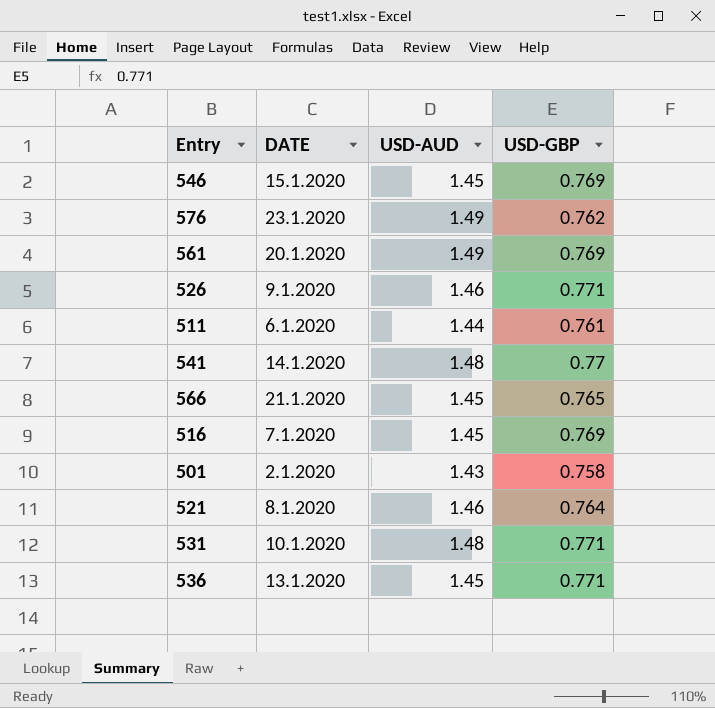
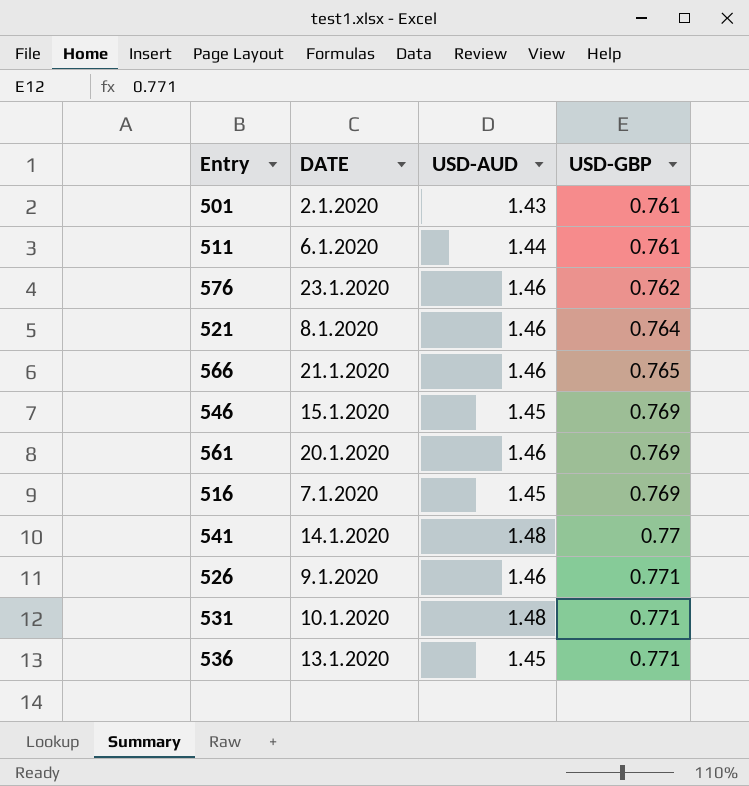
row order: none -> USD-GBP ascending
501 | USD-GBP: 0.758 -> 0.761
576 | USD-AUD: 1.49 -> 1.46
566 | USD-AUD: 1.45 -> 1.46
561 | USD-AUD: 1.49 -> 1.46

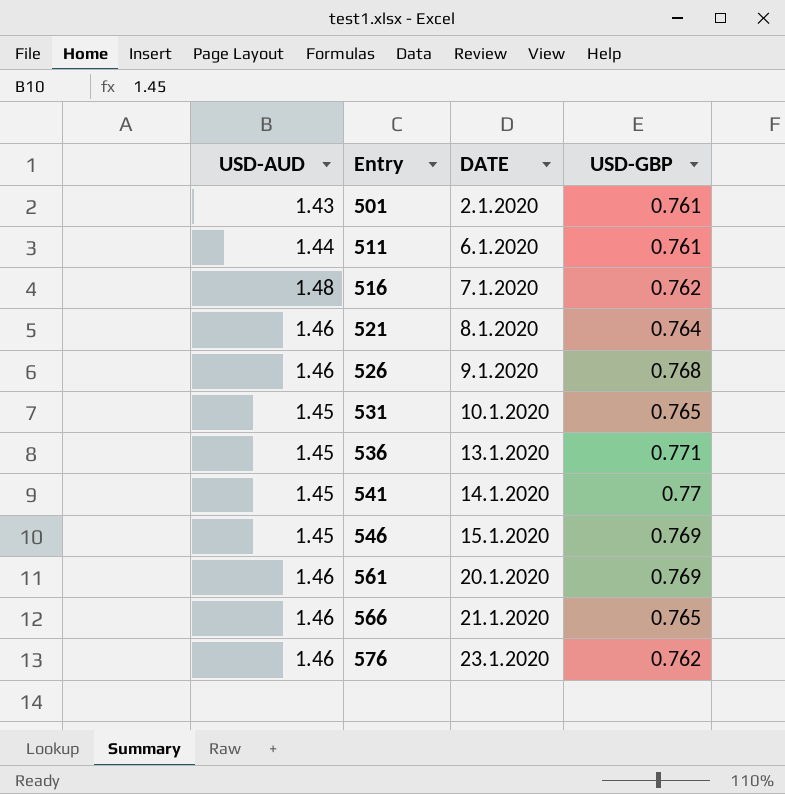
row order: USD-GBP ascending -> Entry ascending
column USD-AUD | position: 3 -> 1
516 | USD-AUD: 1.45 -> 1.48
516 | USD-GBP: 0.769 -> 0.762
526 | USD-GBP: 0.771 -> 0.768
531 | USD-AUD: 1.48 -> 1.45
531 | USD-GBP: 0.771 -> 0.765
541 | USD-AUD: 1.48 -> 1.45

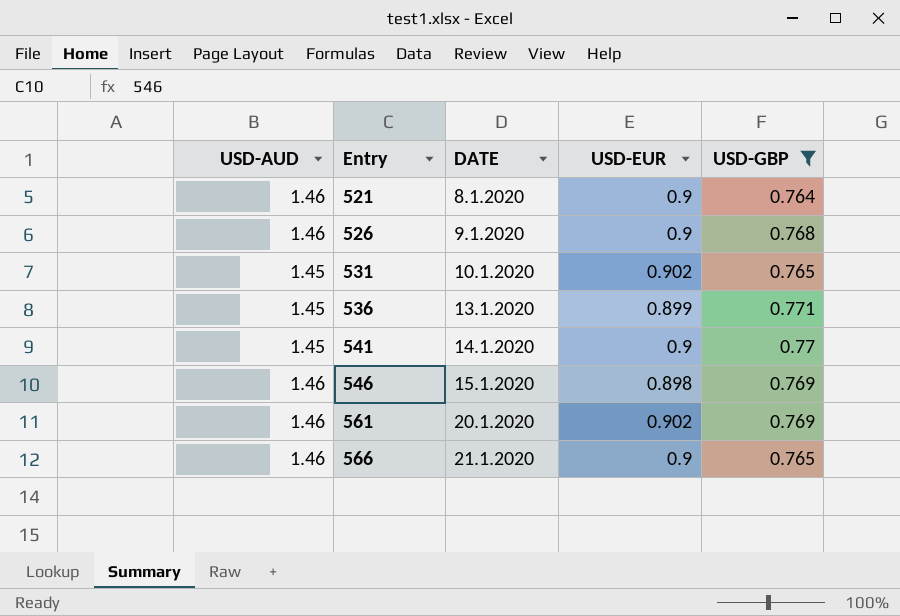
filter: none -> USD-GBP >= 0.764
column USD-EUR | position: none -> 4
546 | USD-AUD: 1.45 -> 1.46

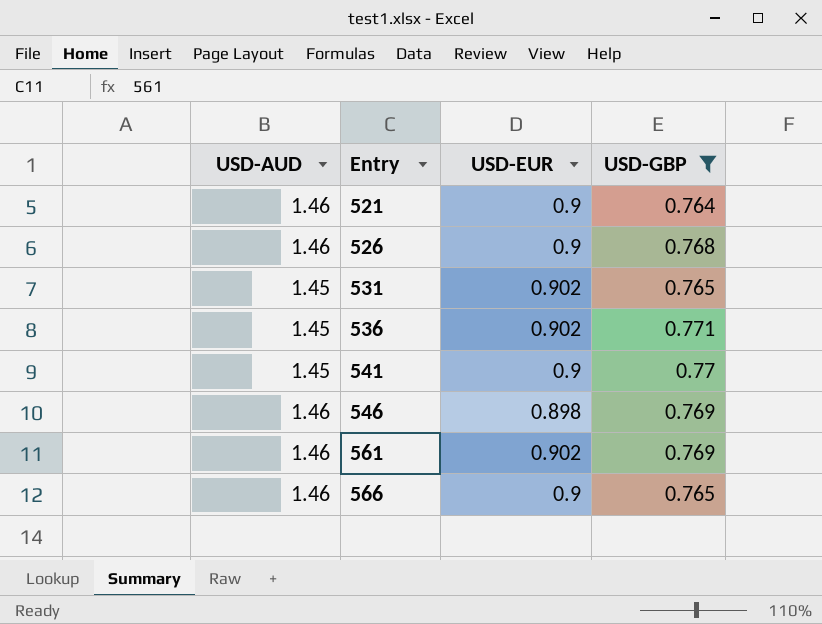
column DATE | position: 3 -> none
536 | USD-EUR: 0.899 -> 0.902

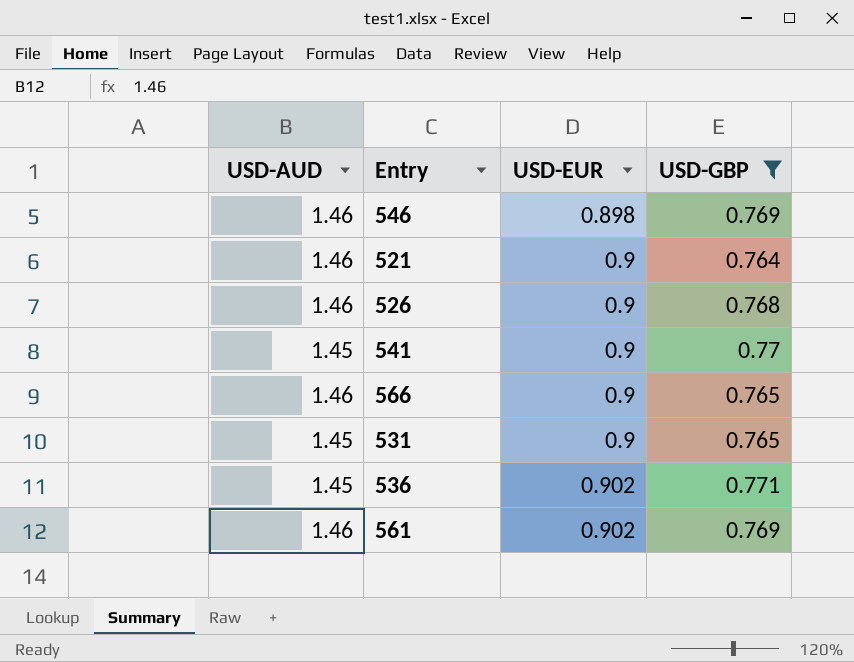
row order: Entry ascending -> USD-EUR ascending
531 | USD-EUR: 0.902 -> 0.9

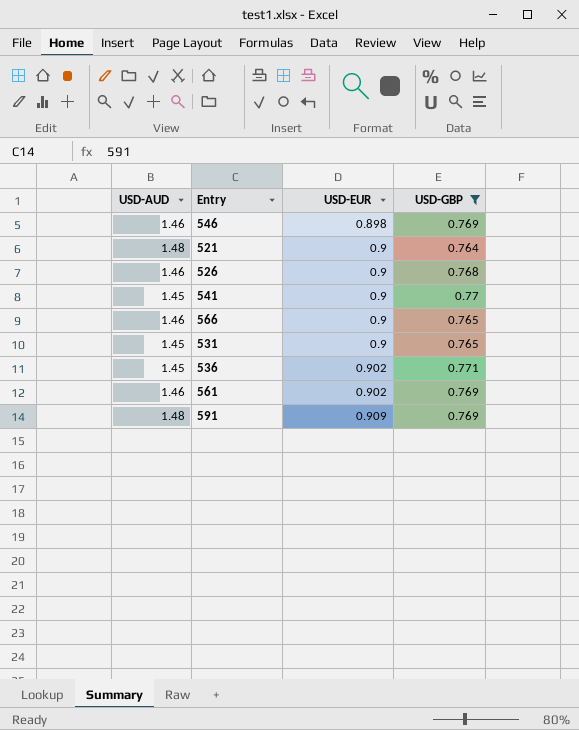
521 | USD-AUD: 1.46 -> 1.48
row 591: none -> 1.48 | 0.909 | 0.769

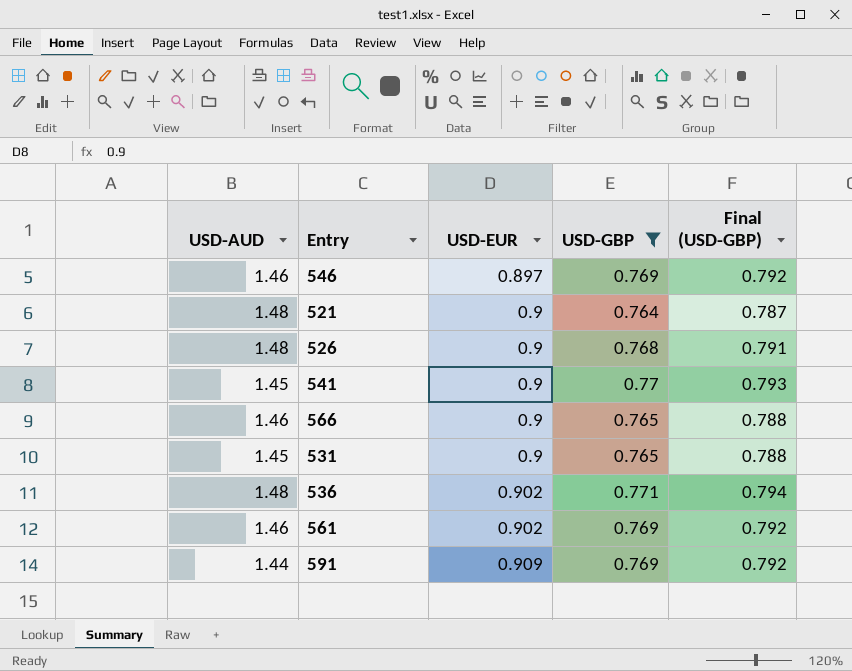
column Final (USD-GBP) | formula: none -> [USD-GBP] * 1.03
546 | USD-EUR: 0.898 -> 0.897
526 | USD-AUD: 1.46 -> 1.48
536 | USD-AUD: 1.45 -> 1.48
591 | USD-AUD: 1.48 -> 1.44

